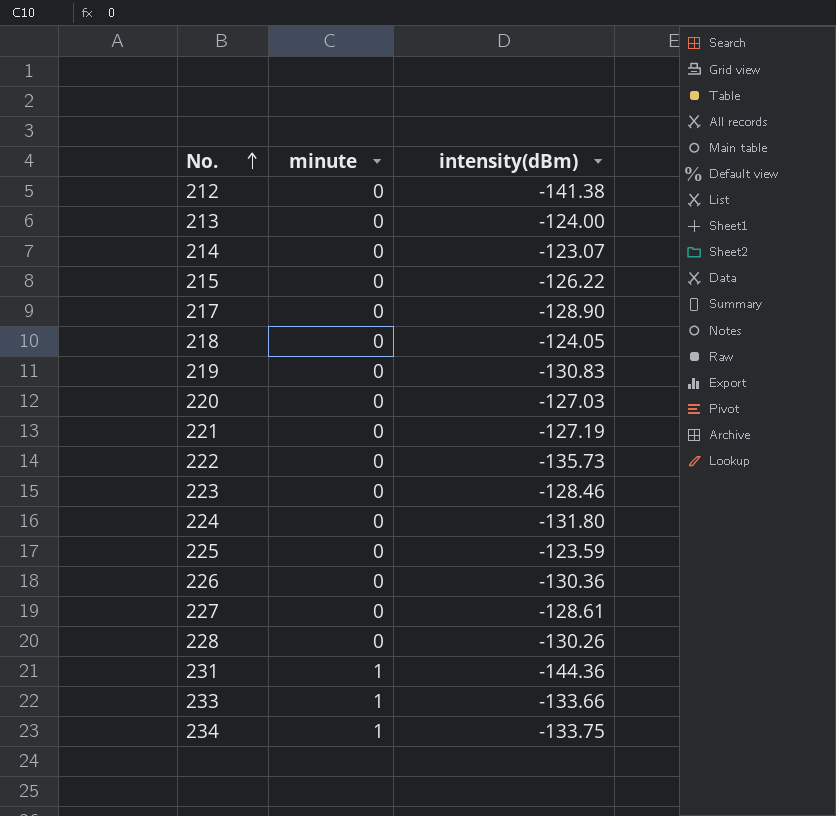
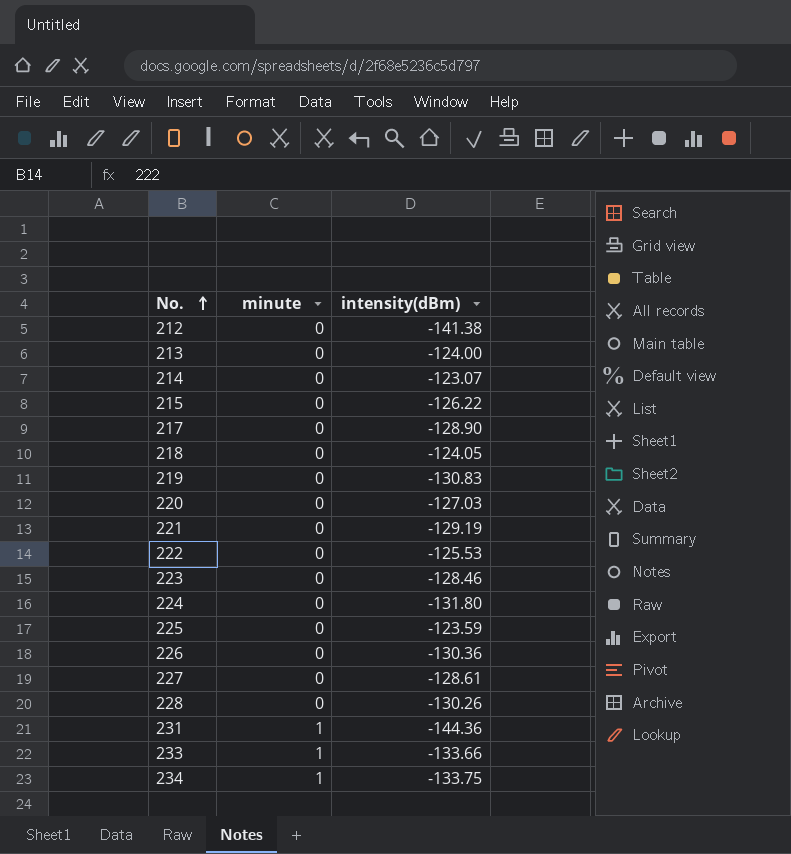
221 | intensity(dBm): -127.19 -> -129.19
222 | intensity(dBm): -135.73 -> -125.53

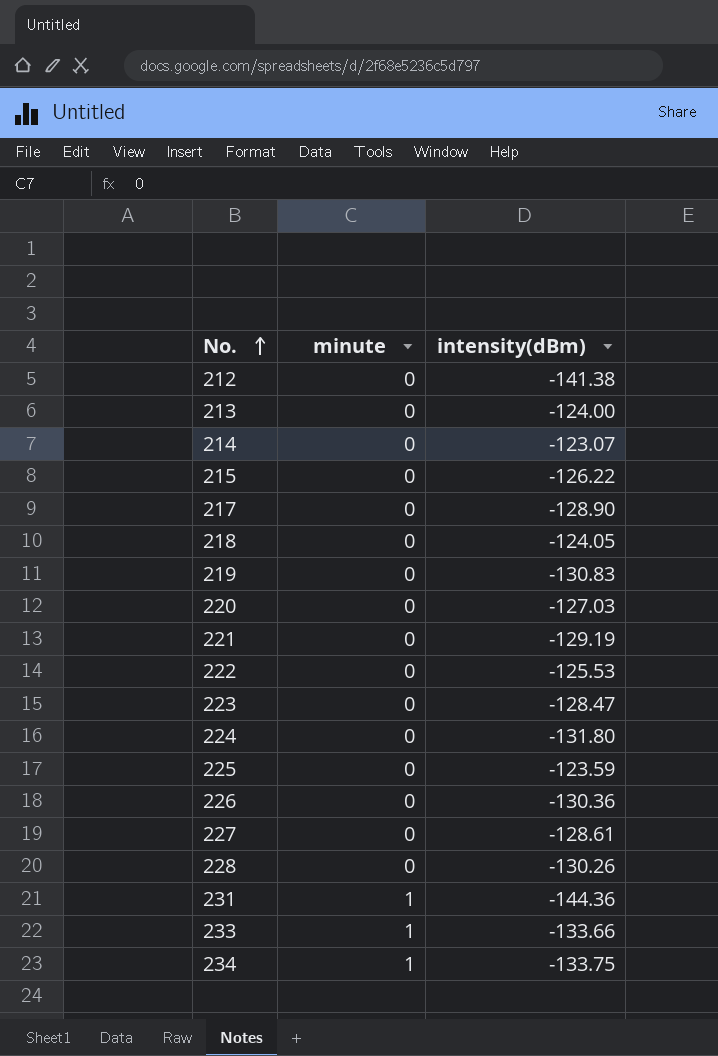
223 | intensity(dBm): -128.46 -> -128.47

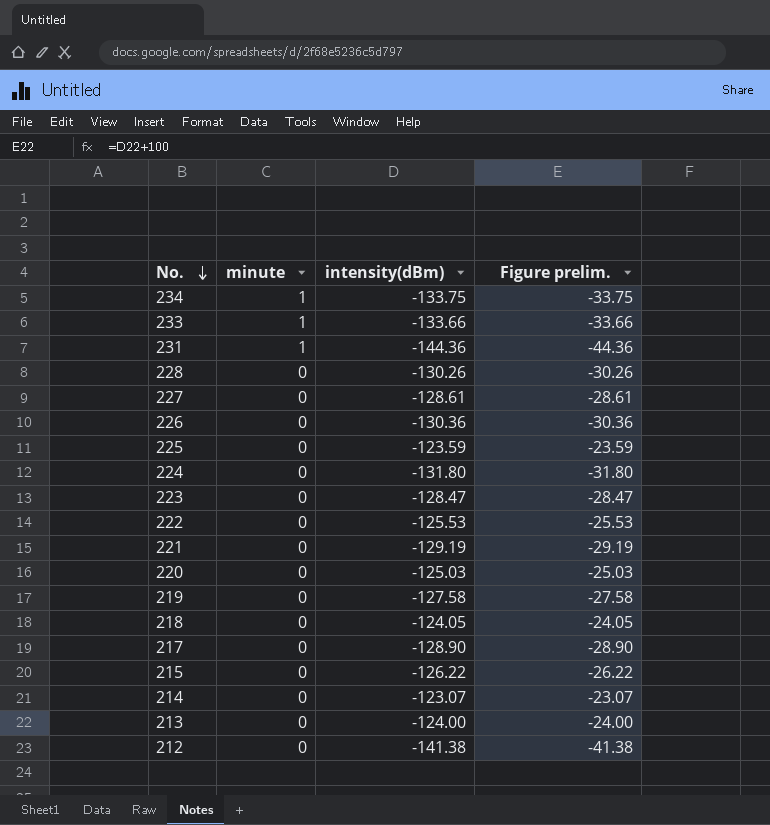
row order: No. ascending -> No. descending
column Figure prelim. | formula: none -> [intensity(dBm)] + 100
220 | intensity(dBm): -127.03 -> -125.03
219 | intensity(dBm): -130.83 -> -127.58

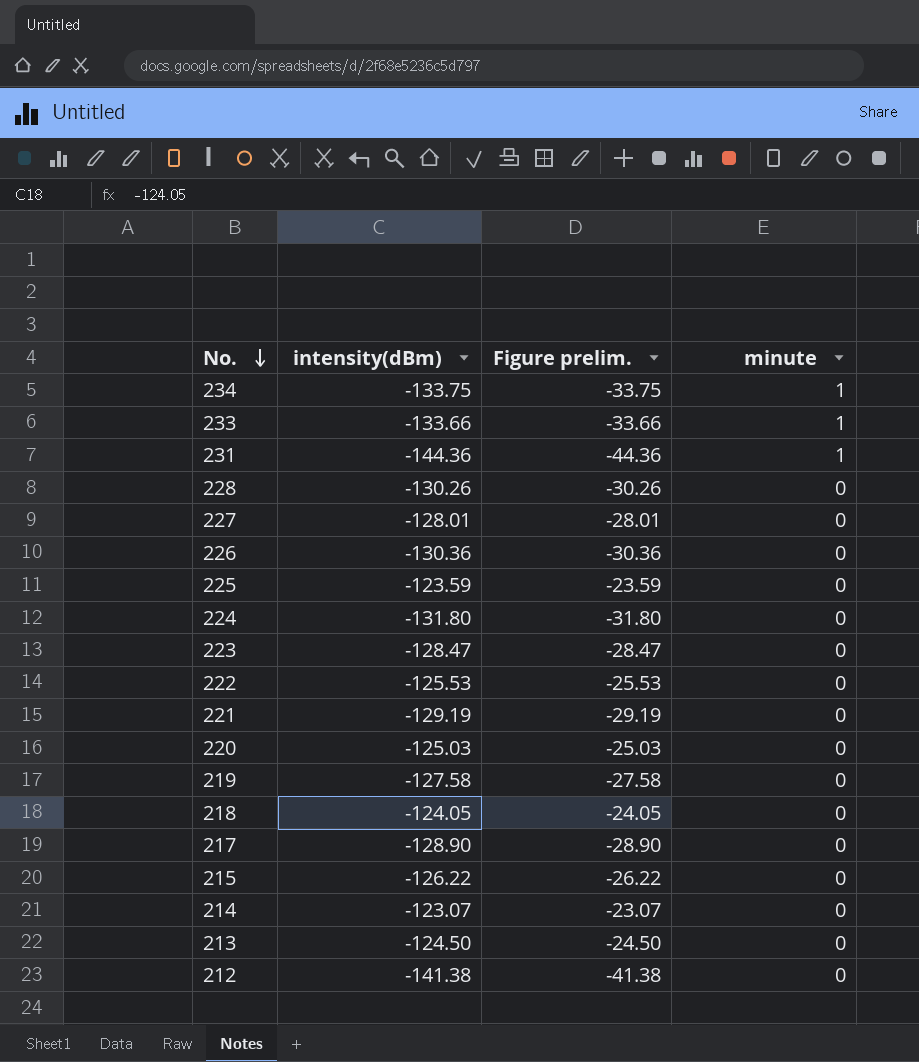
column minute | position: 2 -> 4
227 | intensity(dBm): -128.61 -> -128.01
227 | Figure prelim.: -28.61 -> -28.01
213 | intensity(dBm): -124.00 -> -124.50
213 | Figure prelim.: -24.00 -> -24.50

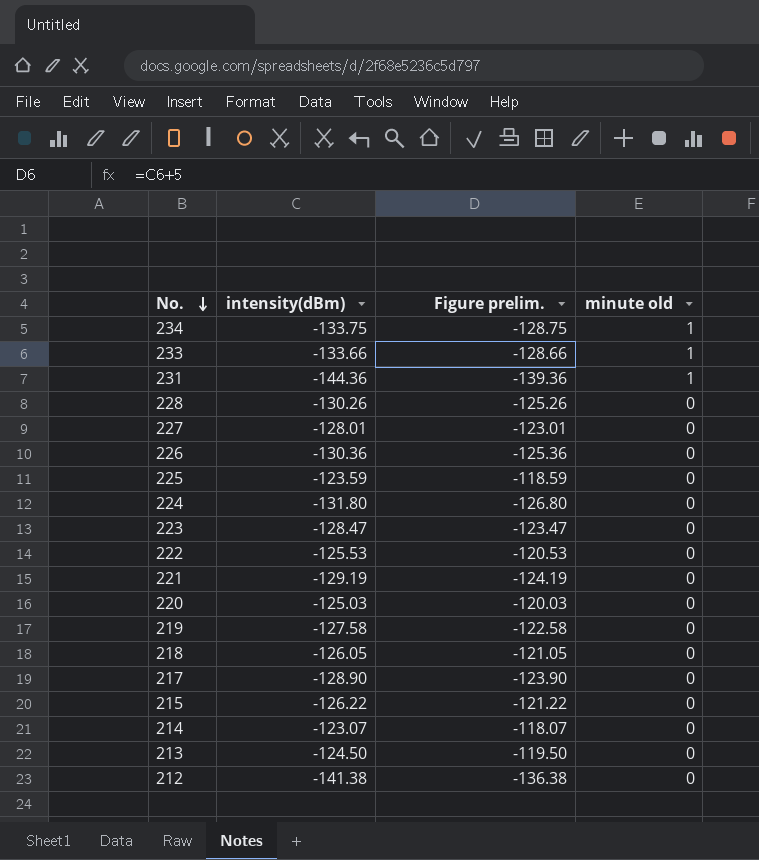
column Figure prelim. | formula: [intensity(dBm)] + 100 -> [intensity(dBm)] + 5
column name: minute -> minute old
218 | intensity(dBm): -124.05 -> -126.05

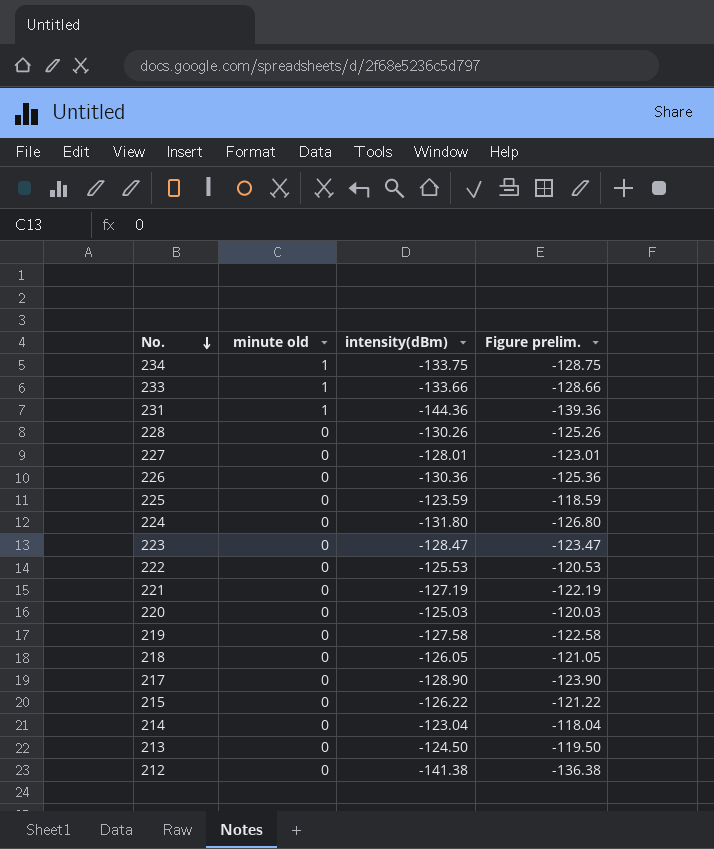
column minute old | position: 4 -> 2
221 | intensity(dBm): -129.19 -> -127.19
221 | Figure prelim.: -124.19 -> -122.19
214 | intensity(dBm): -123.07 -> -123.04
214 | Figure prelim.: -118.07 -> -118.04

